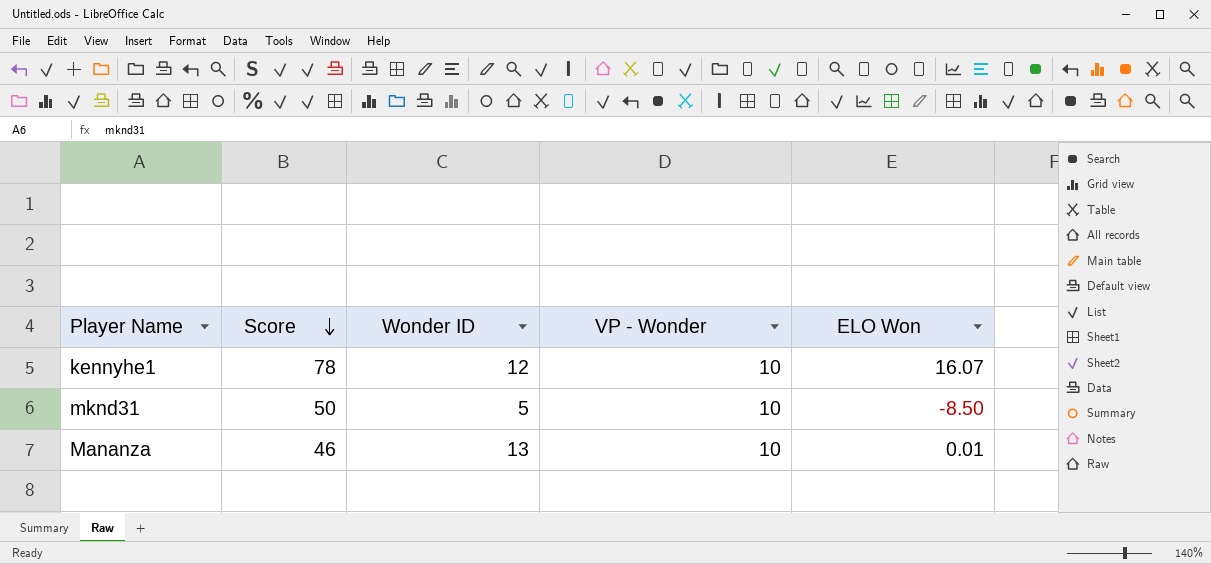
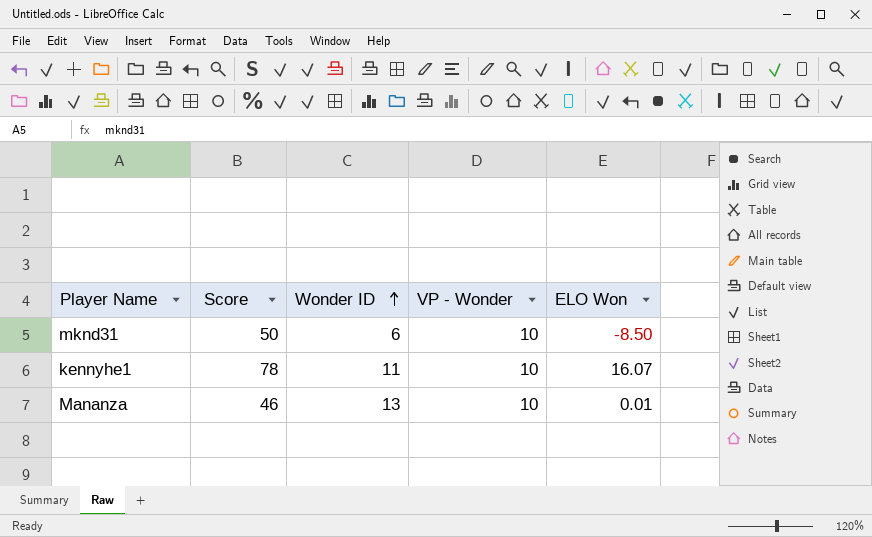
row order: Score descending -> Wonder ID ascending
mknd31 | Wonder ID: 5 -> 6
kennyhe1 | Wonder ID: 12 -> 11

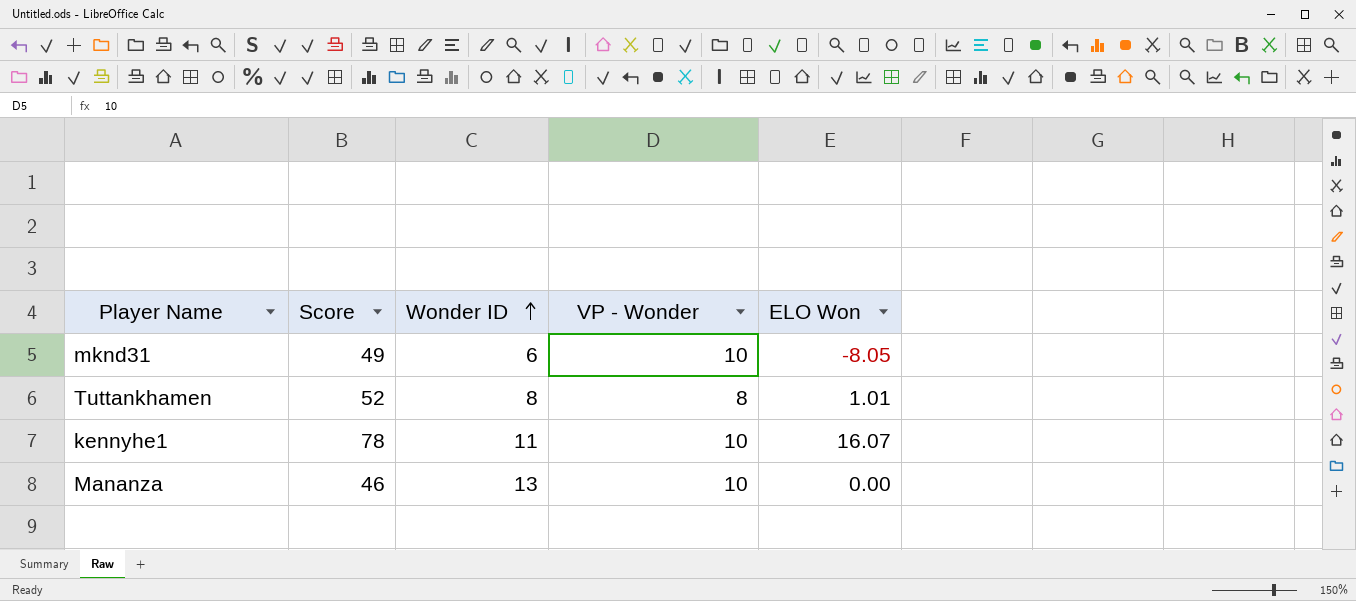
mknd31 | Score: 50 -> 49
mknd31 | ELO Won: -8.50 -> -8.05
row Tuttankhamen: none -> 52 | 8 | 8 | 1.01
Mananza | ELO Won: 0.01 -> 0.00

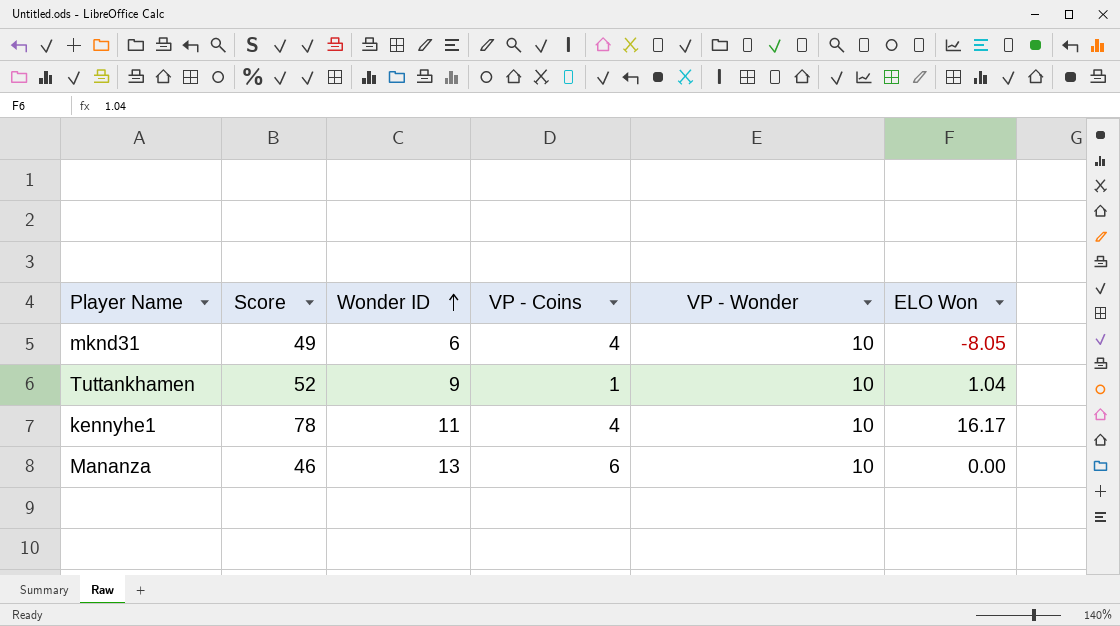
column VP - Coins | position: none -> 4
Tuttankhamen | Wonder ID: 8 -> 9
Tuttankhamen | VP - Wonder: 8 -> 10
Tuttankhamen | ELO Won: 1.01 -> 1.04
kennyhe1 | ELO Won: 16.07 -> 16.17

